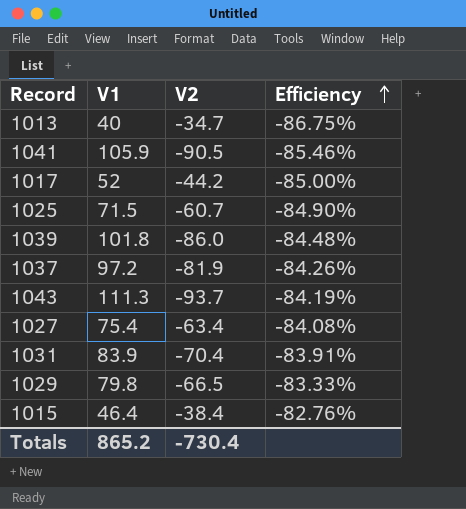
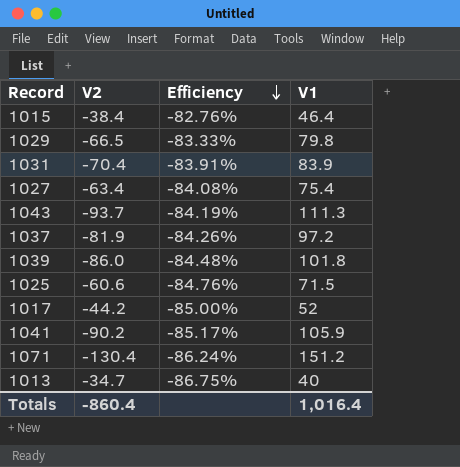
row order: Efficiency ascending -> Efficiency descending
column V1 | position: 2 -> 4
1025 | V2: -60.7 -> -60.6
1025 | Efficiency: -84.90% -> -84.76%
1041 | V2: -90.5 -> -90.2
1041 | Efficiency: -85.46% -> -85.17%
row 1071: none -> -130.4 | -86.24% | 151.2
Totals | V2: -730.4 -> -860.4
Totals | V1: 865.2 -> 1,016.4

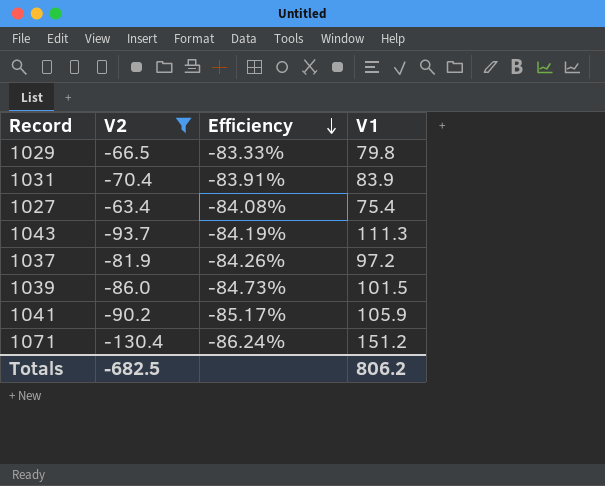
filter: none -> V2 <= -63.4
1039 | Efficiency: -84.48% -> -84.73%
1039 | V1: 101.8 -> 101.5
Totals | V2: -860.4 -> -682.5
Totals | V1: 1,016.4 -> 806.2

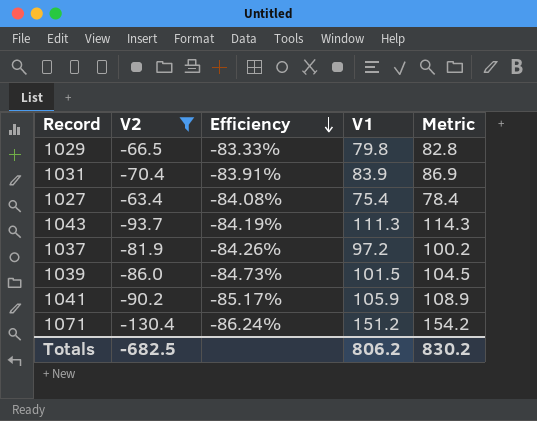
column Metric | formula: none -> [V1] + 3

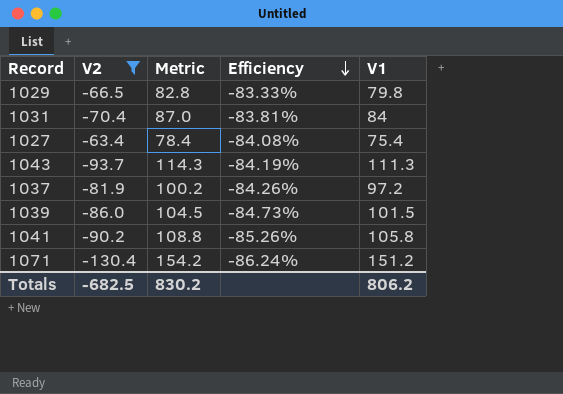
column Metric | position: 5 -> 3
1031 | Metric: 86.9 -> 87.0
1031 | Efficiency: -83.91% -> -83.81%
1031 | V1: 83.9 -> 84
1041 | Metric: 108.9 -> 108.8
1041 | Efficiency: -85.17% -> -85.26%
1041 | V1: 105.9 -> 105.8

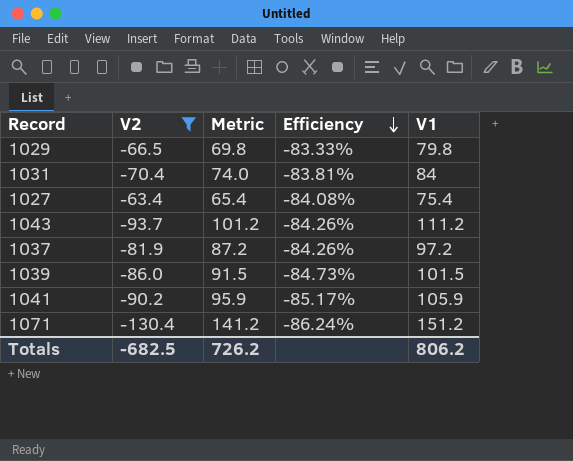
column Metric | formula: [V1] + 3 -> [V1] - 10
1043 | Efficiency: -84.19% -> -84.26%
1043 | V1: 111.3 -> 111.2
1041 | Efficiency: -85.26% -> -85.17%
1041 | V1: 105.8 -> 105.9
Totals | Metric: 830.2 -> 726.2

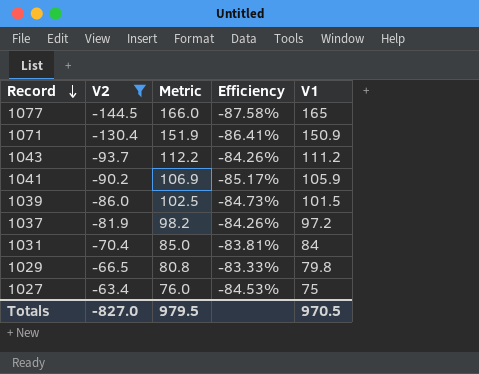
row order: Efficiency descending -> Record descending
column Metric | formula: [V1] - 10 -> [V1] + 1
row 1077: none -> -144.5 | 166.0 | -87.58% | 165
1071 | Efficiency: -86.24% -> -86.41%
1071 | V1: 151.2 -> 150.9
1027 | Efficiency: -84.08% -> -84.53%
1027 | V1: 75.4 -> 75
Totals | V2: -682.5 -> -827.0
Totals | Metric: 726.2 -> 979.5
Totals | V1: 806.2 -> 970.5

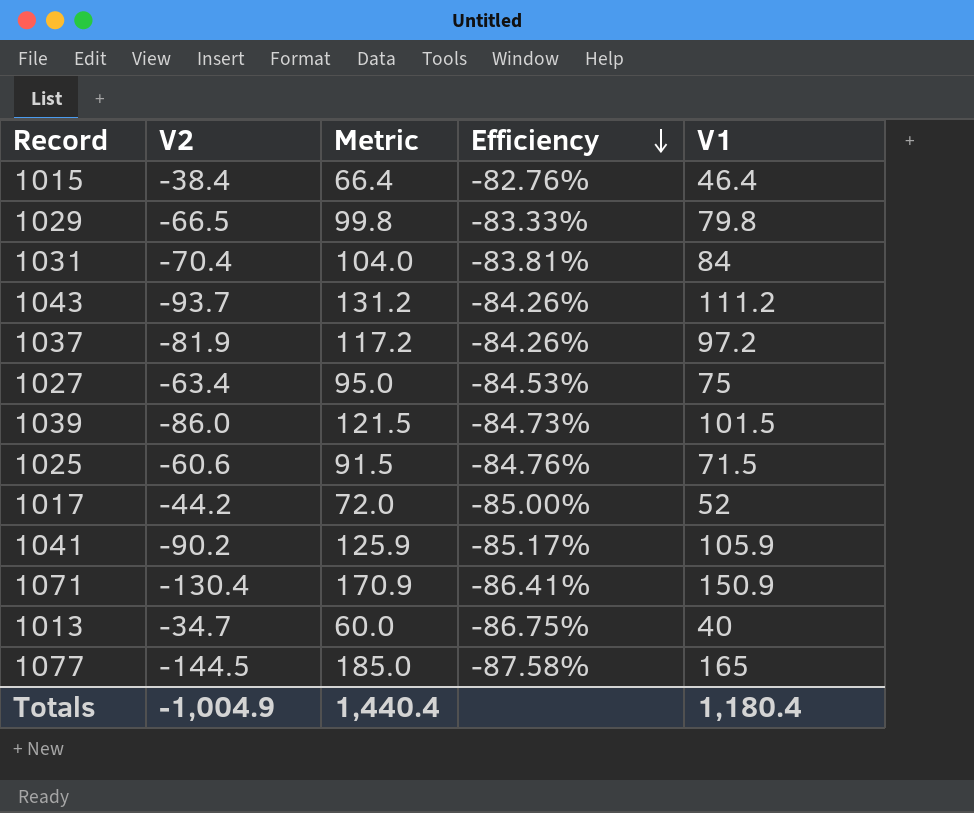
filter: V2 <= -63.4 -> none
row order: Record descending -> Efficiency descending
column Metric | formula: [V1] + 1 -> [V1] + 20
Totals | V2: -827.0 -> -1,004.9
Totals | Metric: 979.5 -> 1,440.4
Totals | V1: 970.5 -> 1,180.4

